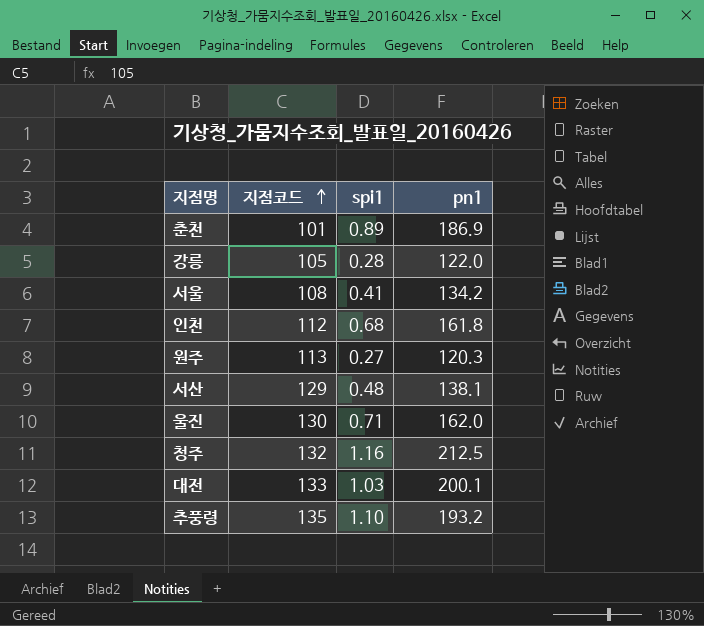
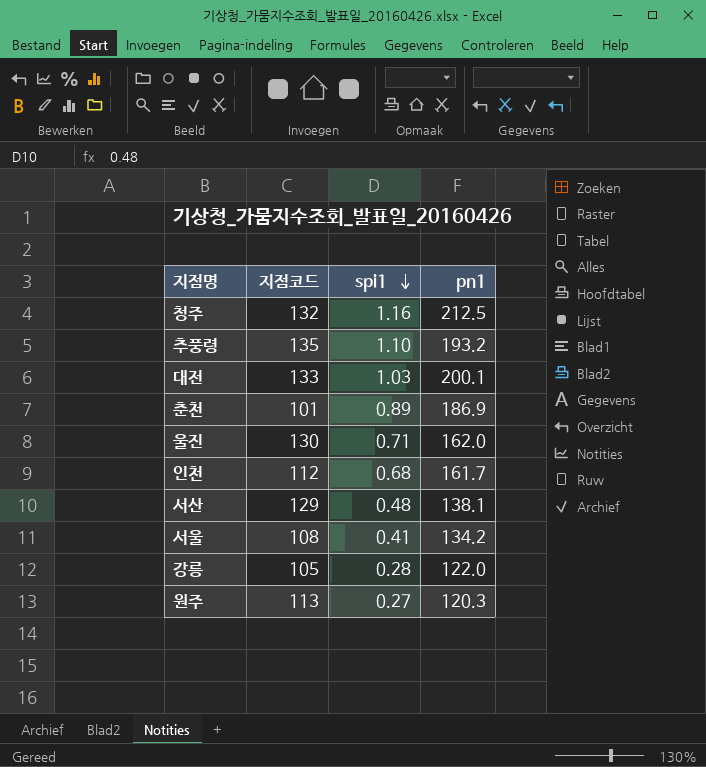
row order: 지점코드 ascending -> spi1 descending
인천 | pn1: 161.8 -> 161.7

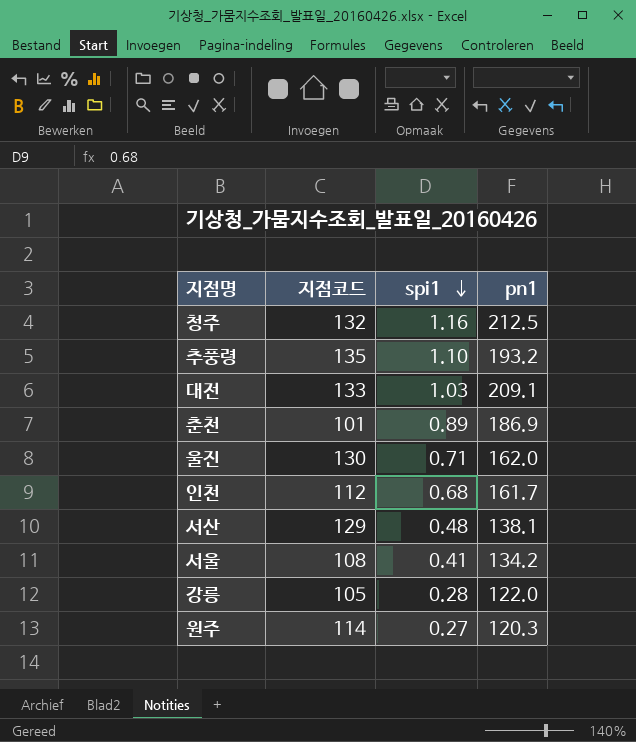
대전 | pn1: 200.1 -> 209.1
원주 | 지점코드: 113 -> 114

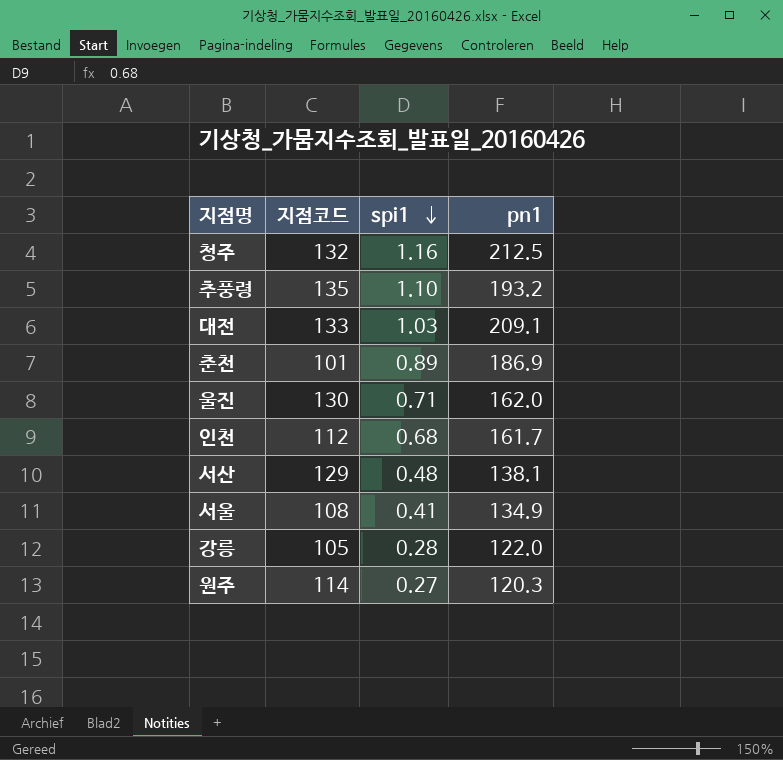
서울 | pn1: 134.2 -> 134.9

